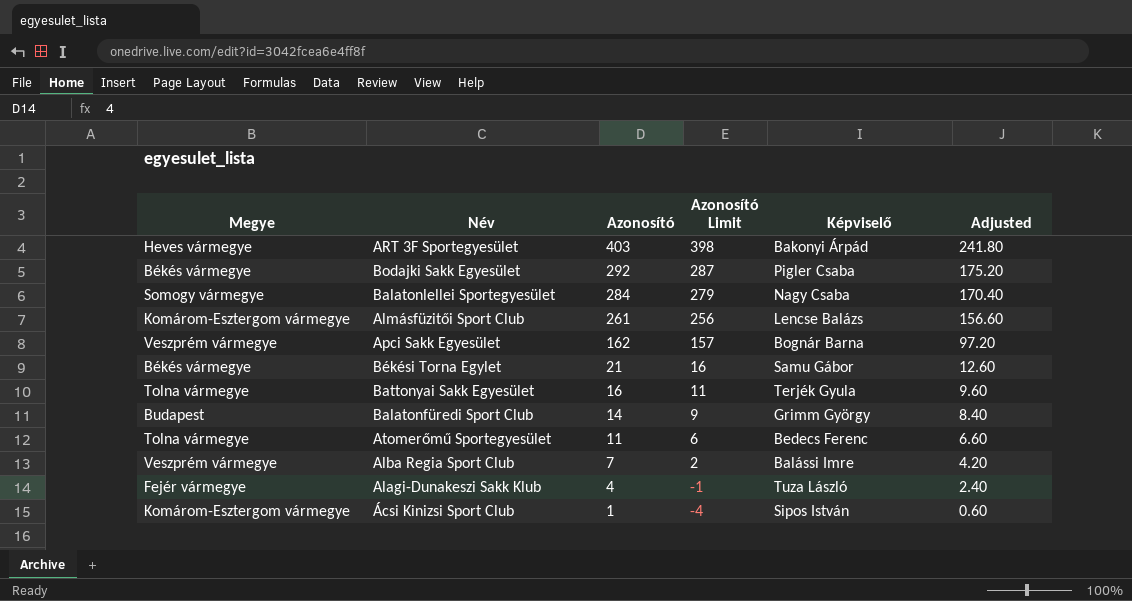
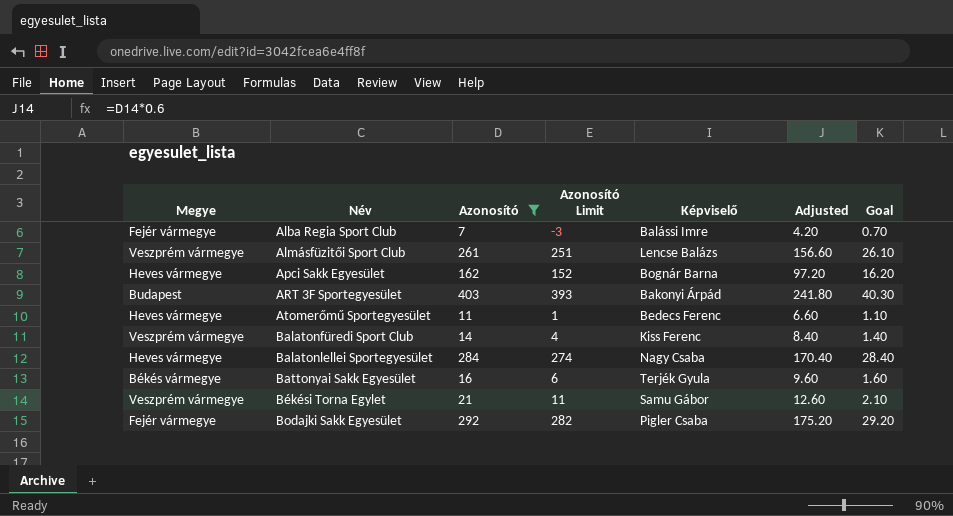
filter: none -> Azonosító >= 7
row order: Azonosító descending -> Név ascending
column Azonosító Limit | formula: [Azonosító] - 5 -> [Azonosító] - 10
column Goal | formula: none -> [Azonosító] * 0.1
Alba Regia Sport Club | Megye: Veszprém vármegye -> Fejér vármegye
Almásfüzitői Sport Club | Megye: Komárom-Esztergom vármegye -> Veszprém vármegye
Apci Sakk Egyesület | Megye: Veszprém vármegye -> Heves vármegye
ART 3F Sportegyesület | Megye: Heves vármegye -> Budapest
Atomerőmű Sportegyesület | Megye: Tolna vármegye -> Heves vármegye
Balatonfüredi Sport Club | Megye: Budapest -> Veszprém vármegye
Balatonfüredi Sport Club | Képviselő: Grimm György -> Kiss Ferenc
Balatonlellei Sportegyesület | Megye: Somogy vármegye -> Heves vármegye
Battonyai Sakk Egyesület | Megye: Tolna vármegye -> Békés vármegye
Békési Torna Egylet | Megye: Békés vármegye -> Veszprém vármegye
Bodajki Sakk Egyesület | Megye: Békés vármegye -> Fejér vármegye

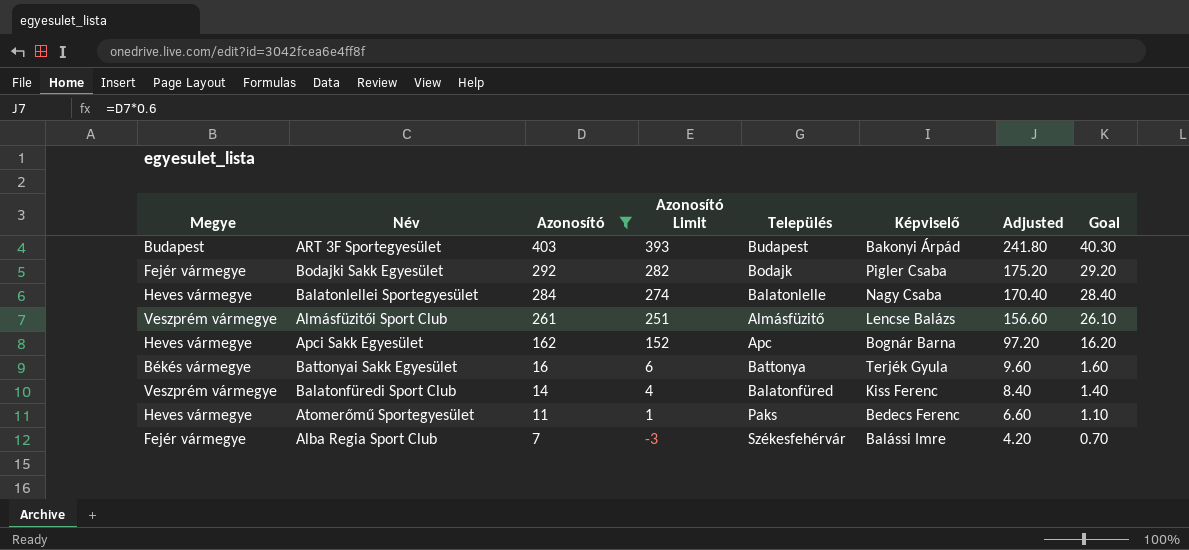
row order: Név ascending -> Azonosító descending
column Település | position: none -> 5
row Békési Torna Egylet: Veszprém vármegye | 21 | 11 | Samu Gábor | 12.60 | 2.10 -> none

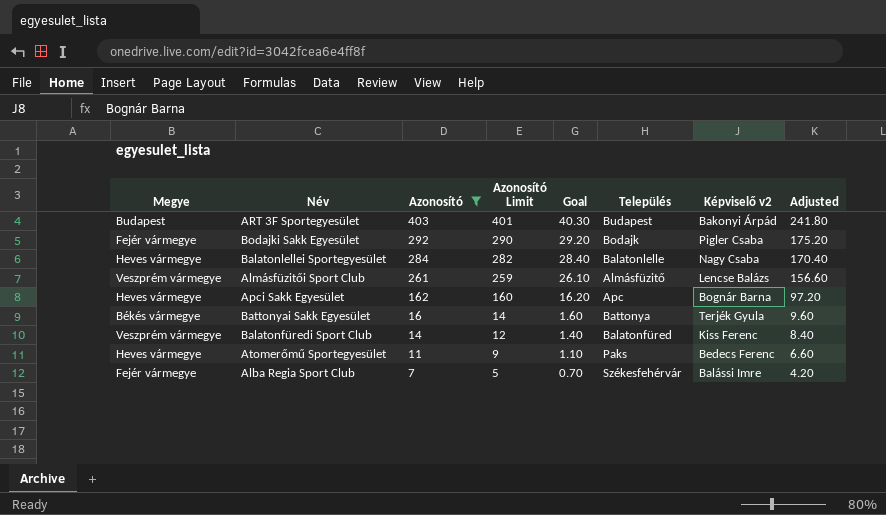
column Azonosító Limit | formula: [Azonosító] - 10 -> [Azonosító] - 2
column Goal | position: 8 -> 5
column name: Képviselő -> Képviselő v2

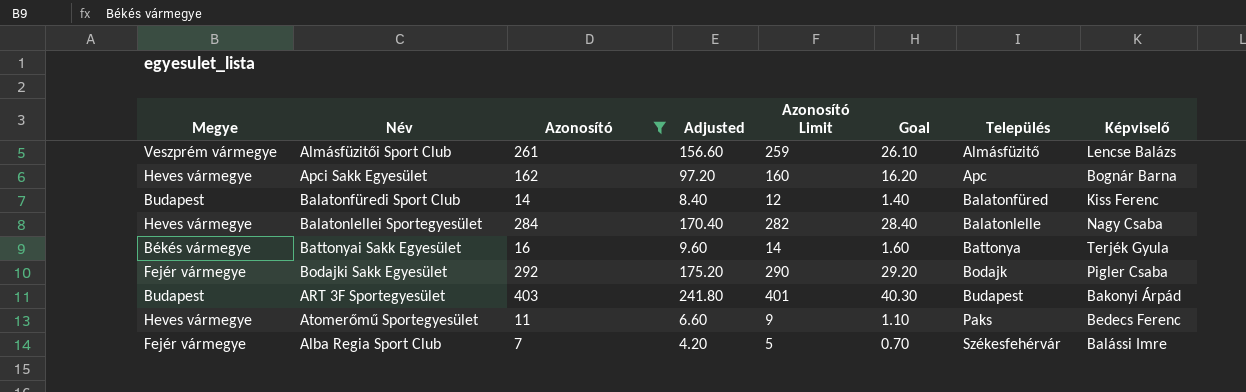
row order: Azonosító descending -> Település ascending
column Adjusted | position: 8 -> 4
column name: Képviselő v2 -> Képviselő
Balatonfüredi Sport Club | Megye: Veszprém vármegye -> Budapest

